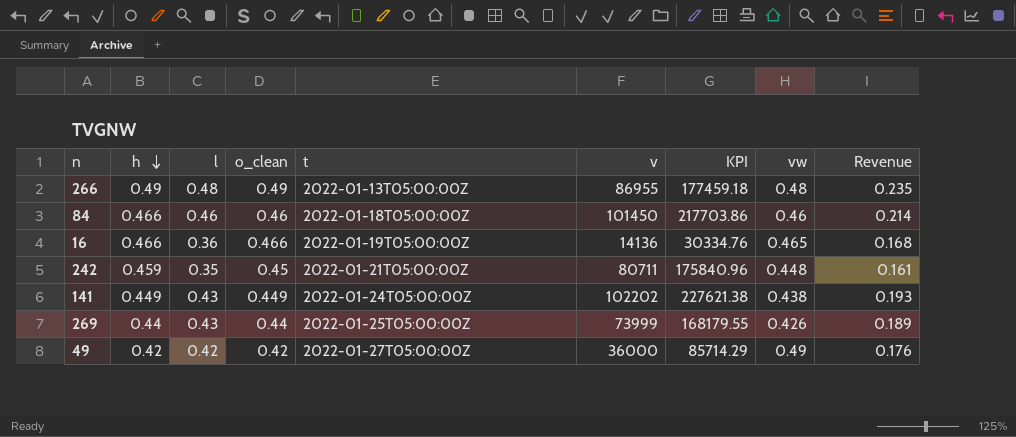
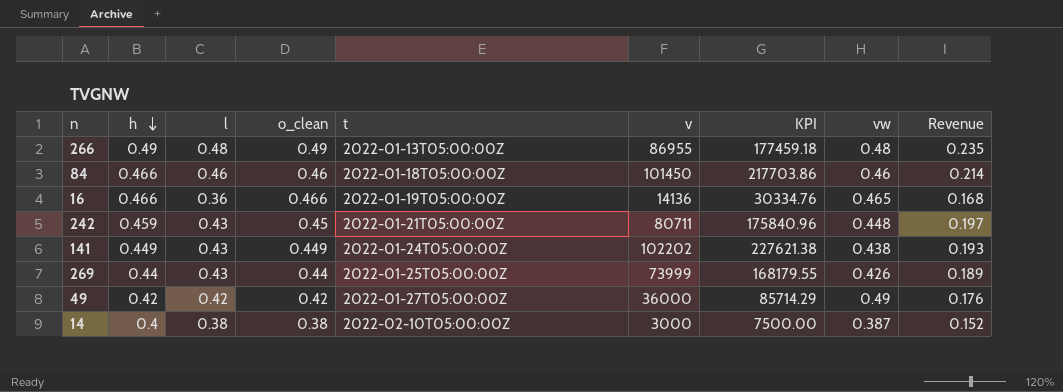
242 | l: 0.35 -> 0.43
242 | Revenue: 0.161 -> 0.197
row 14: none -> 0.4 | 0.38 | 0.38 | 2022-02-10T05:00:00Z | 3000 | 7500.00 | 0.387 | 0.152

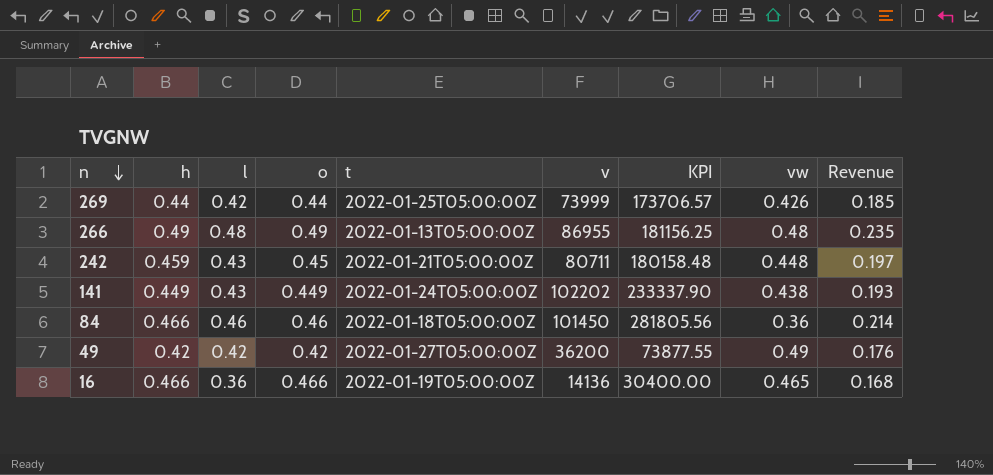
row order: h descending -> n descending
column name: o_clean -> o
column KPI | formula: [v] / [h] -> [v] / [vw]
row 14: 0.4 | 0.38 | 0.38 | 2022-02-10T05:00:00Z | 3000 | 7500.00 | 0.387 | 0.152 -> none
269 | l: 0.43 -> 0.42
269 | Revenue: 0.189 -> 0.185
84 | vw: 0.46 -> 0.36
49 | v: 36000 -> 36200

